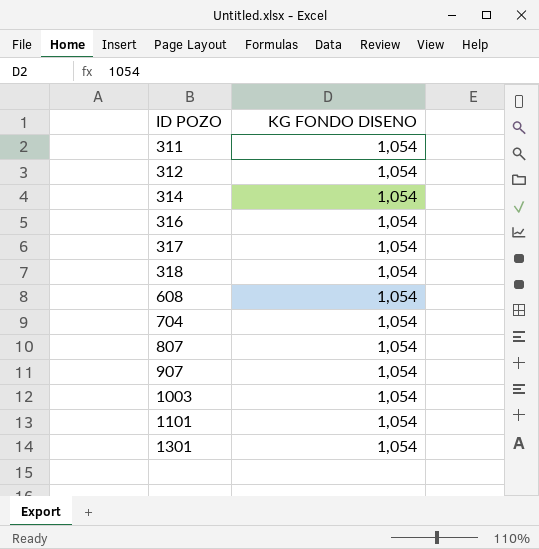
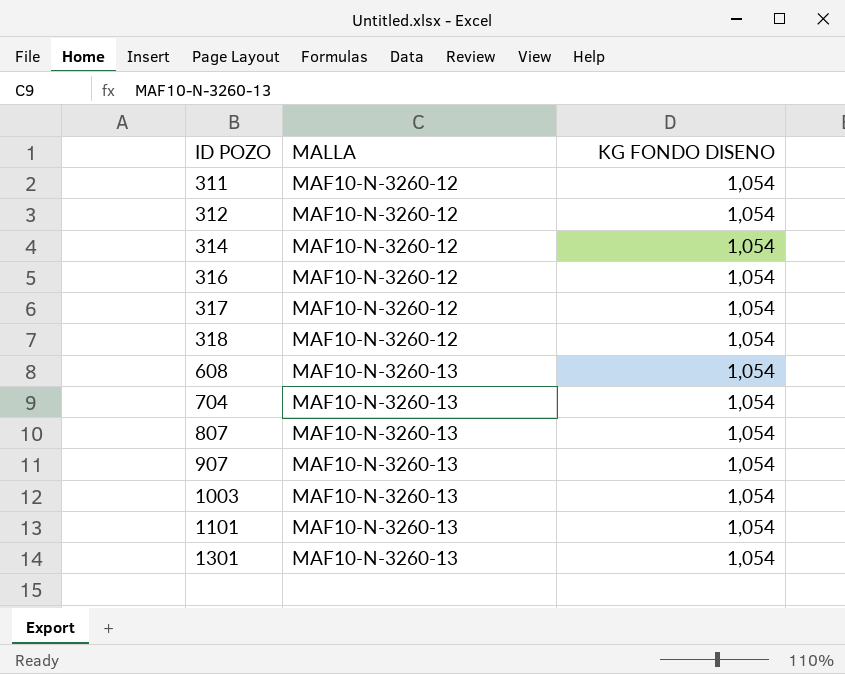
column MALLA | position: none -> 2

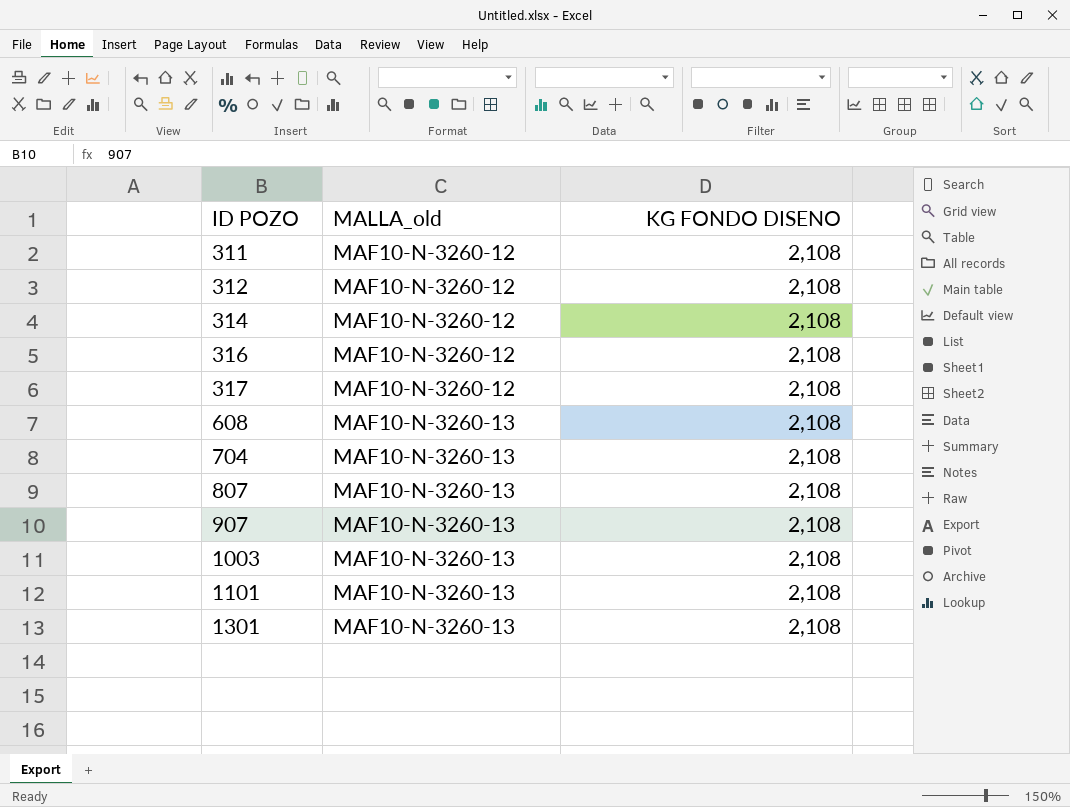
column name: MALLA -> MALLA_old
row 318: MAF10-N-3260-12 | 1,054 -> none
311 | KG FONDO DISENO: 1,054 -> 2,108
312 | KG FONDO DISENO: 1,054 -> 2,108
314 | KG FONDO DISENO: 1,054 -> 2,108
316 | KG FONDO DISENO: 1,054 -> 2,108
317 | KG FONDO DISENO: 1,054 -> 2,108
608 | KG FONDO DISENO: 1,054 -> 2,108
704 | KG FONDO DISENO: 1,054 -> 2,108
807 | KG FONDO DISENO: 1,054 -> 2,108
907 | KG FONDO DISENO: 1,054 -> 2,108
1003 | KG FONDO DISENO: 1,054 -> 2,108
1101 | KG FONDO DISENO: 1,054 -> 2,108
1301 | KG FONDO DISENO: 1,054 -> 2,108

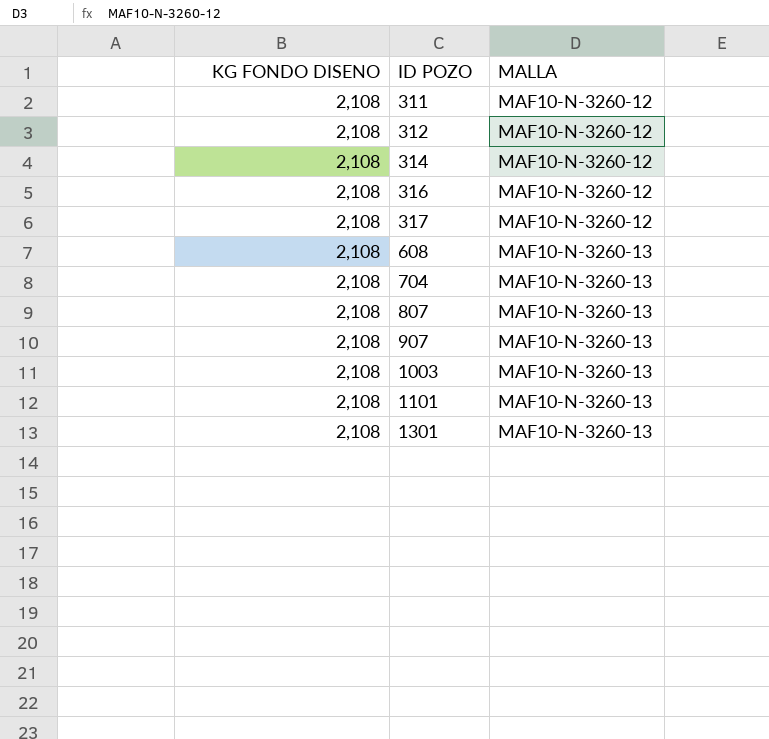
column KG FONDO DISENO | position: 3 -> 1
column name: MALLA_old -> MALLA

